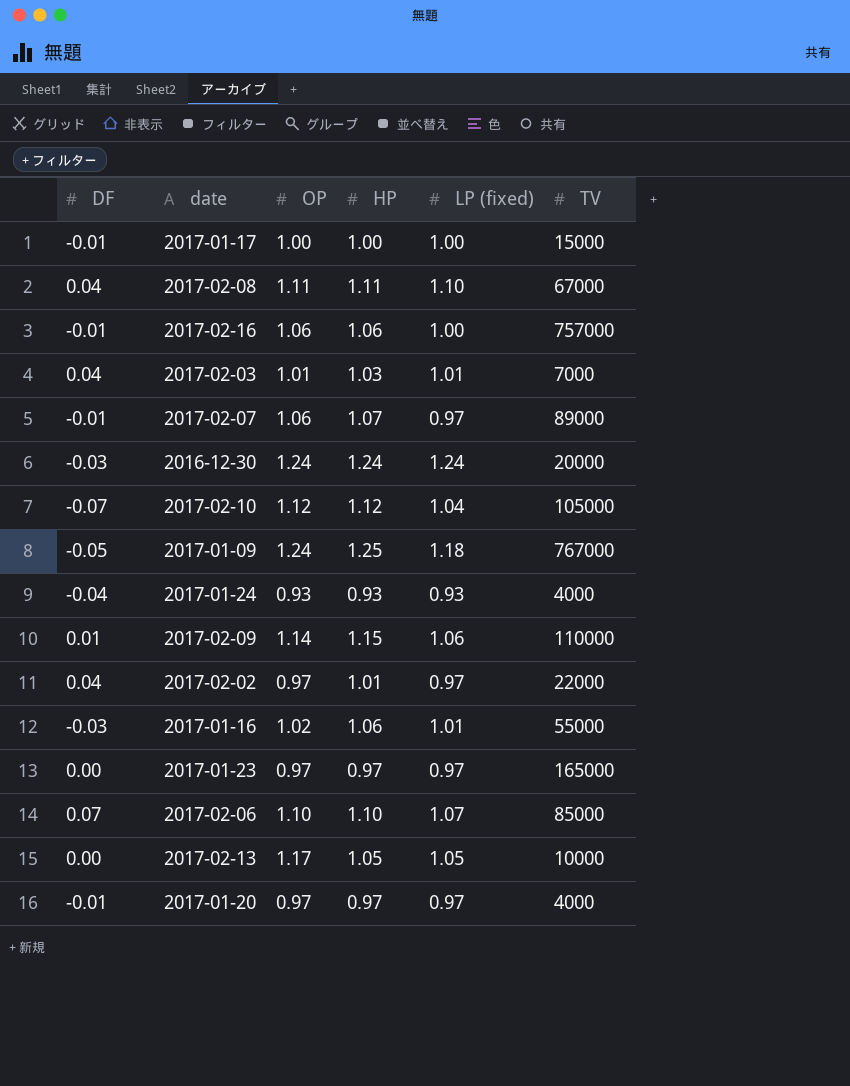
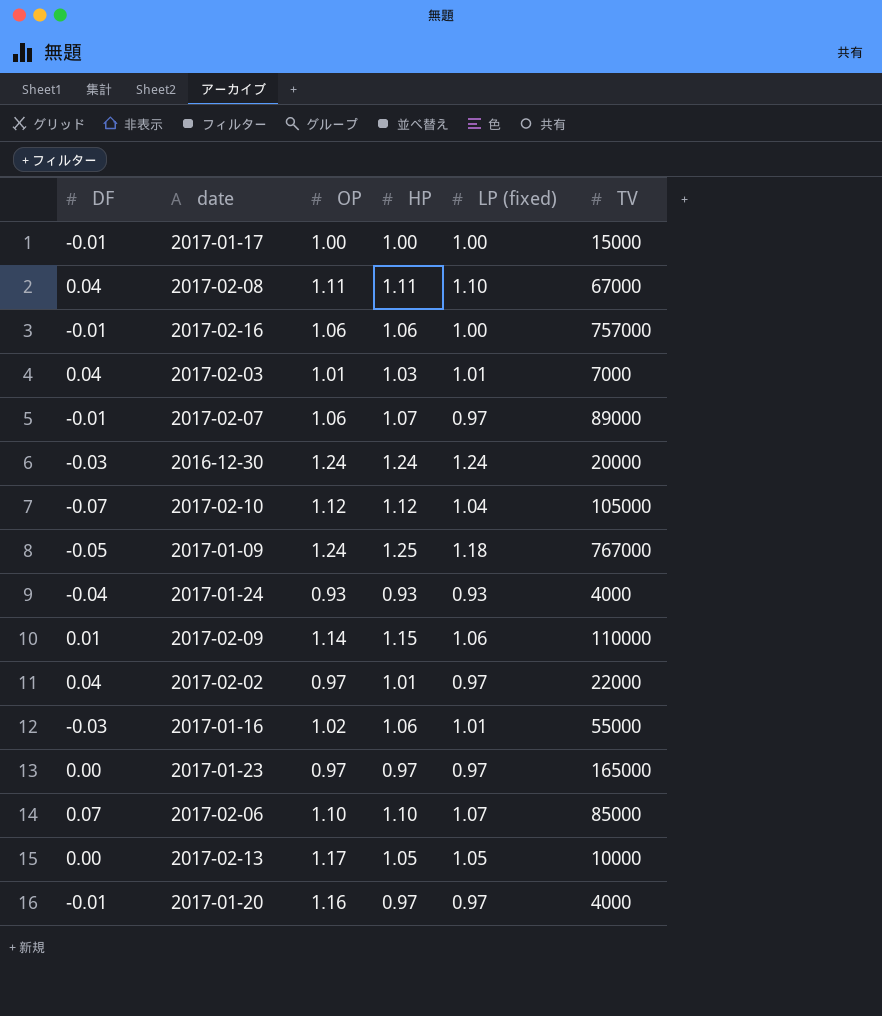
2017-01-20 | OP: 0.97 -> 1.16

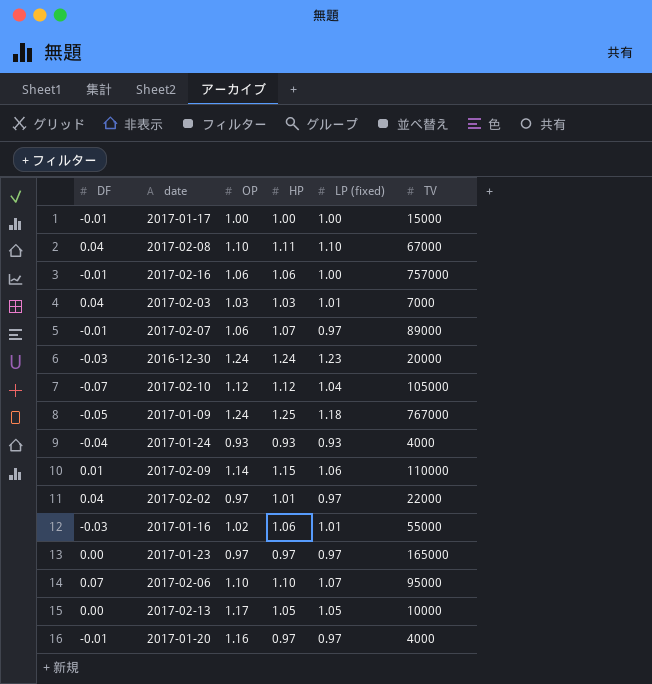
2017-02-08 | OP: 1.11 -> 1.10
2017-02-03 | OP: 1.01 -> 1.03
2016-12-30 | LP (fixed): 1.24 -> 1.23
2017-02-06 | TV: 85000 -> 95000

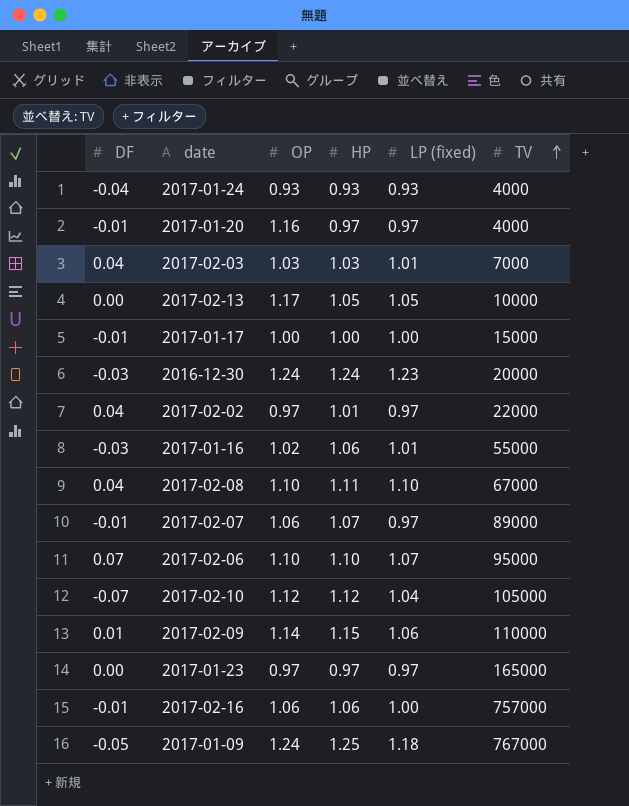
row order: none -> TV ascending

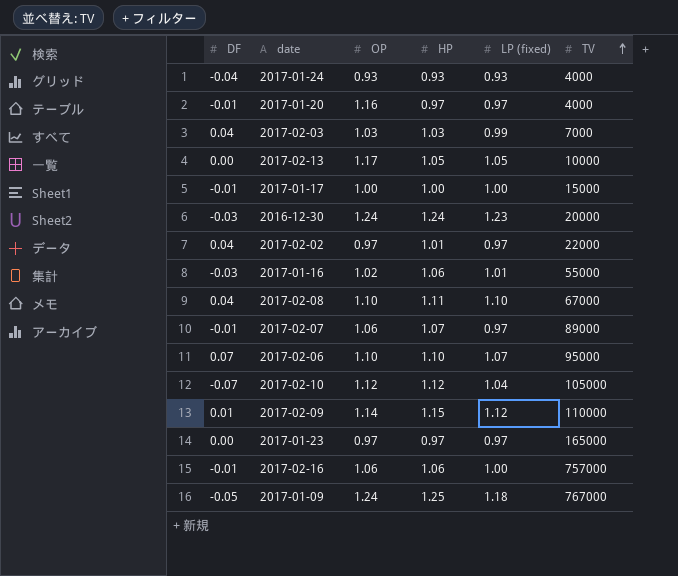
2017-02-03 | LP (fixed): 1.01 -> 0.99
2017-02-09 | LP (fixed): 1.06 -> 1.12

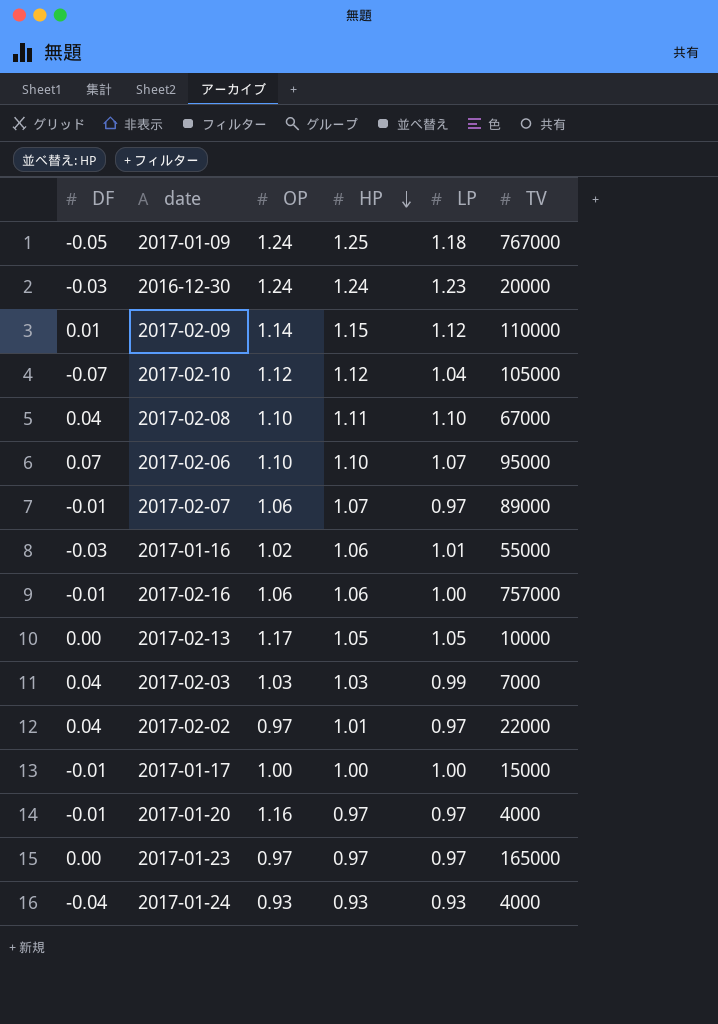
row order: TV ascending -> HP descending
column name: LP (fixed) -> LP

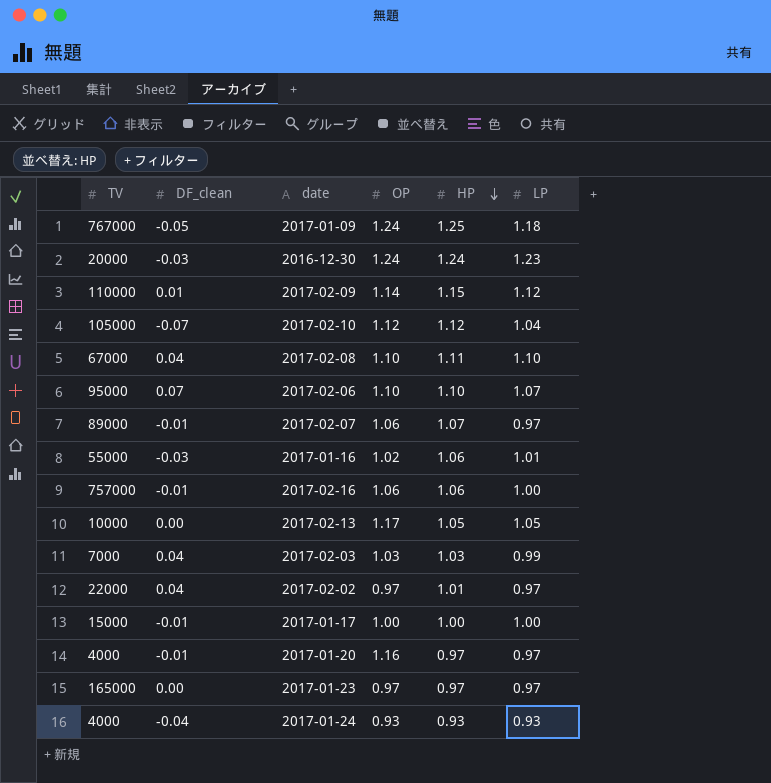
column TV | position: 6 -> 1
column name: DF -> DF_clean

